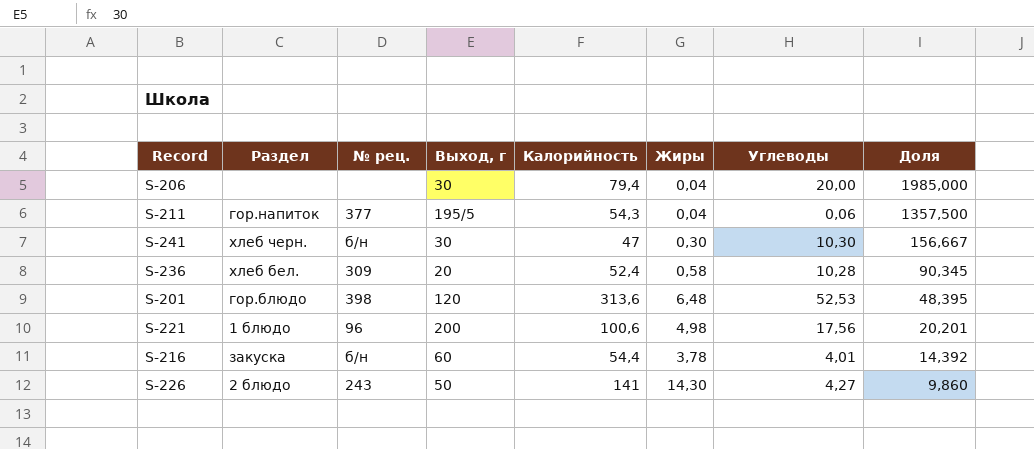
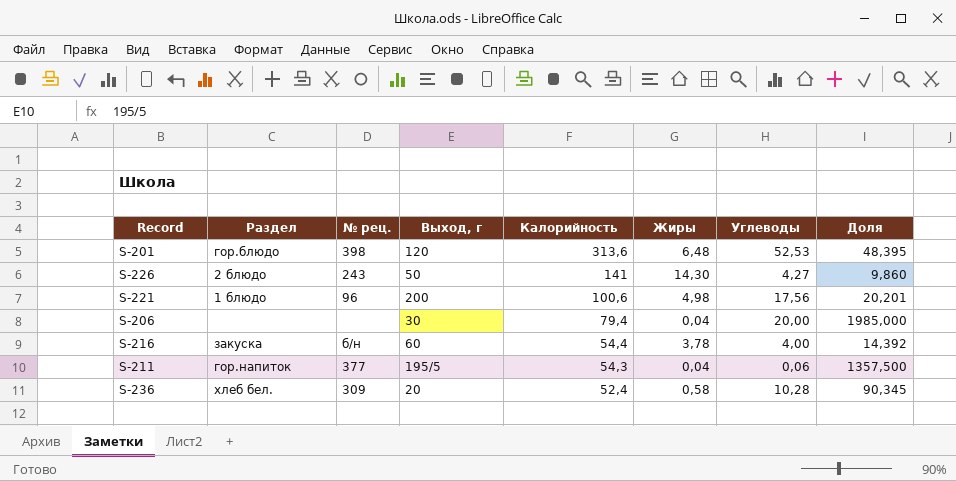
row order: Доля descending -> Калорийность descending
row S-241: хлеб черн. | б/н | 30 | 47 | 0,30 | 10,30 | 156,667 -> none
S-216 | Углеводы: 4,01 -> 4,00

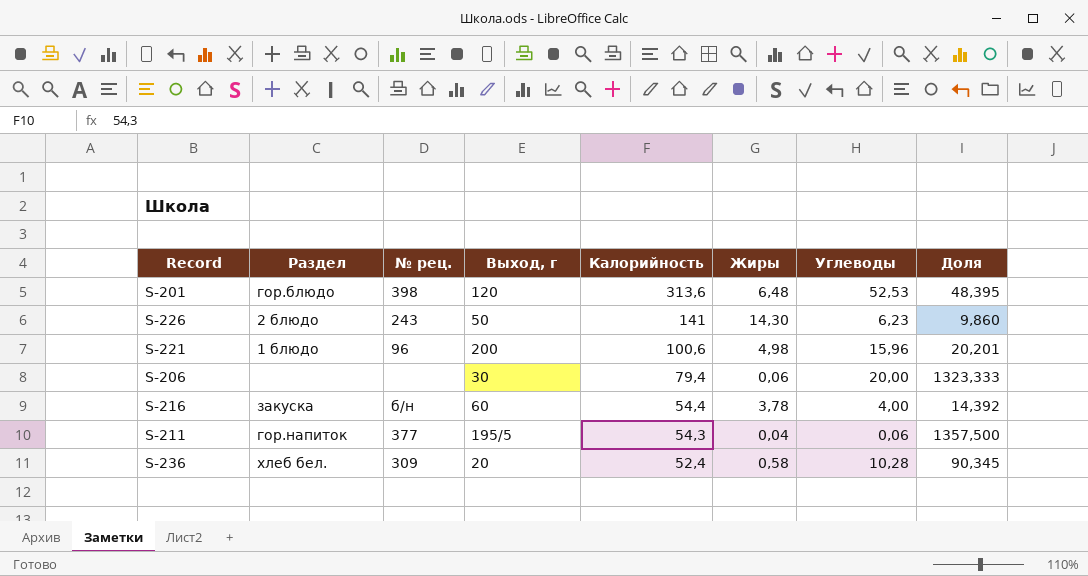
S-226 | Углеводы: 4,27 -> 6,23
S-221 | Углеводы: 17,56 -> 15,96
S-206 | Жиры: 0,04 -> 0,06
S-206 | Доля: 1985,000 -> 1323,333

